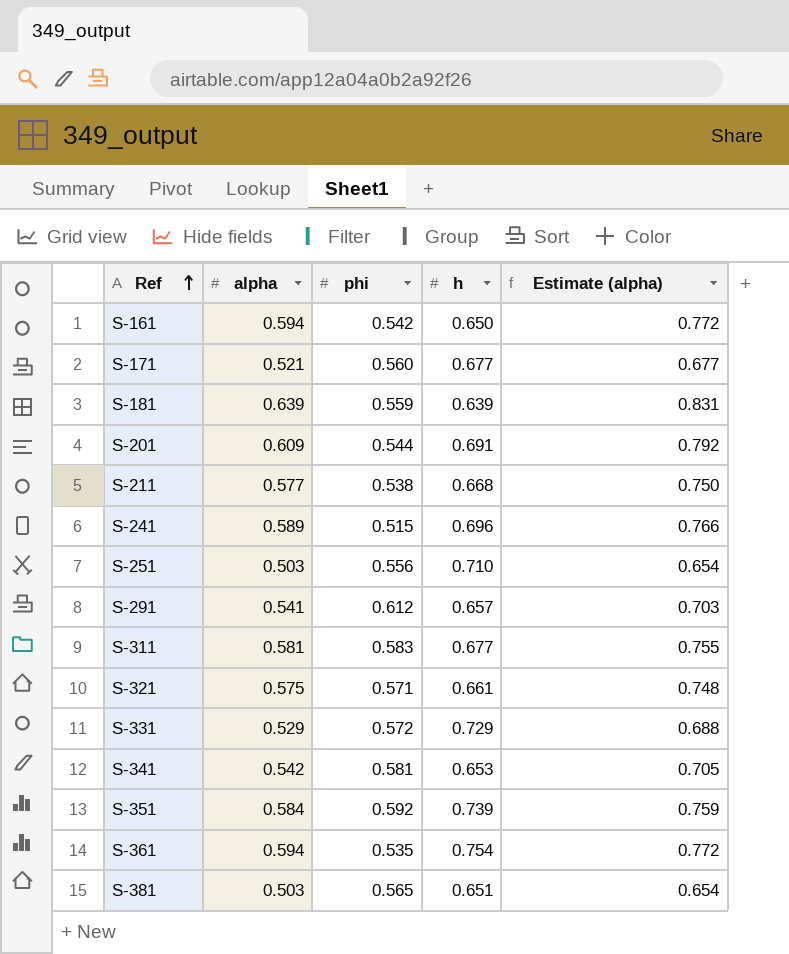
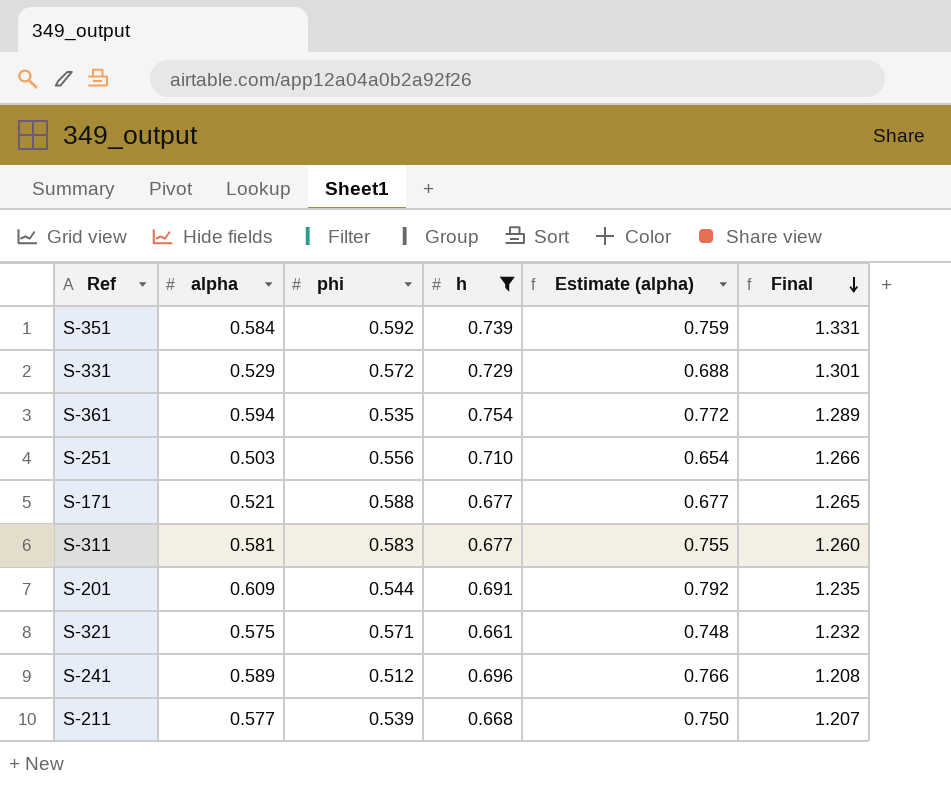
filter: none -> h >= 0.661
row order: Ref ascending -> Final descending
column Final | formula: none -> [phi] + [h]
S-171 | phi: 0.560 -> 0.588
S-241 | phi: 0.515 -> 0.512
S-211 | phi: 0.538 -> 0.539

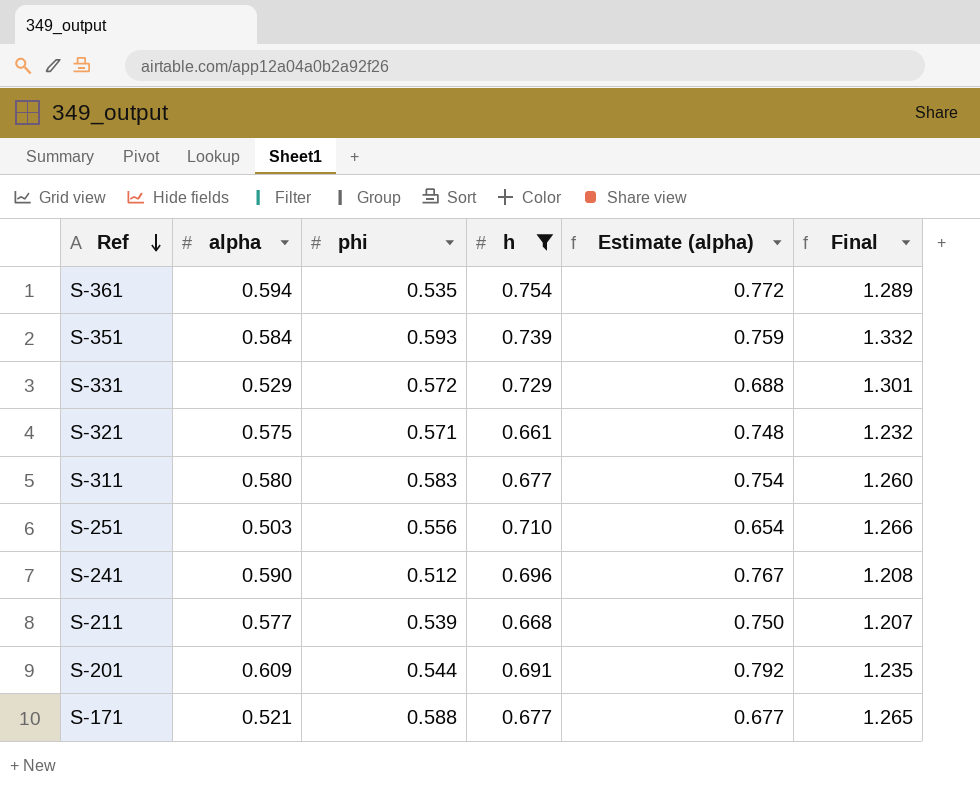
row order: Final descending -> Ref descending
S-351 | phi: 0.592 -> 0.593
S-351 | Final: 1.331 -> 1.332
S-311 | alpha: 0.581 -> 0.580
S-311 | Estimate (alpha): 0.755 -> 0.754
S-241 | alpha: 0.589 -> 0.590
S-241 | Estimate (alpha): 0.766 -> 0.767

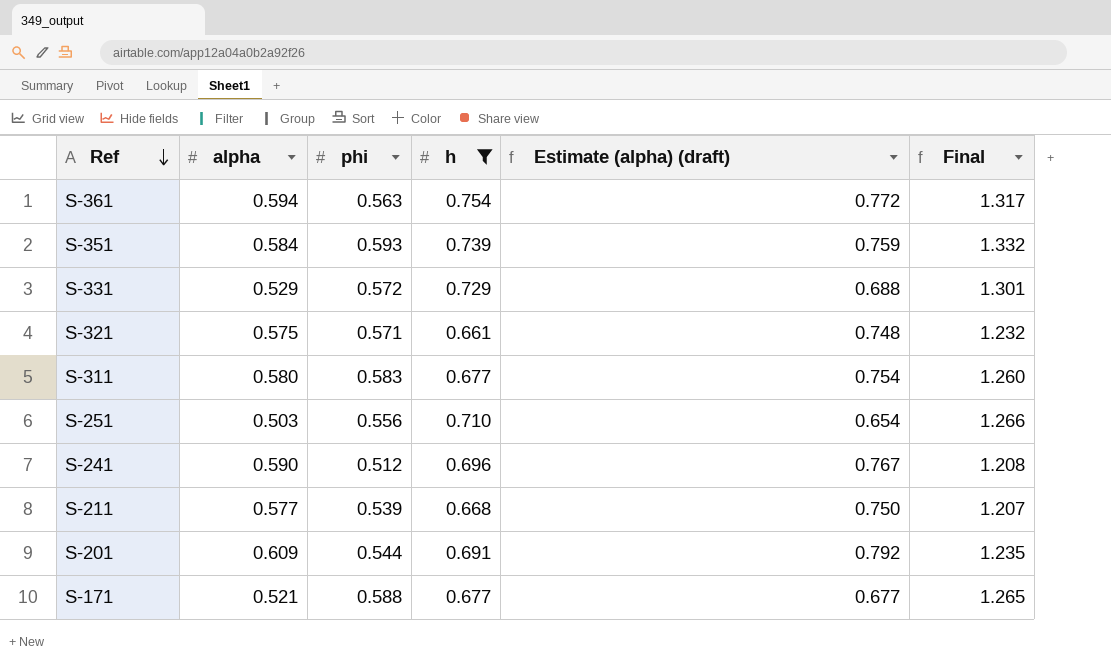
column name: Estimate (alpha) -> Estimate (alpha) (draft)
S-361 | phi: 0.535 -> 0.563
S-361 | Final: 1.289 -> 1.317

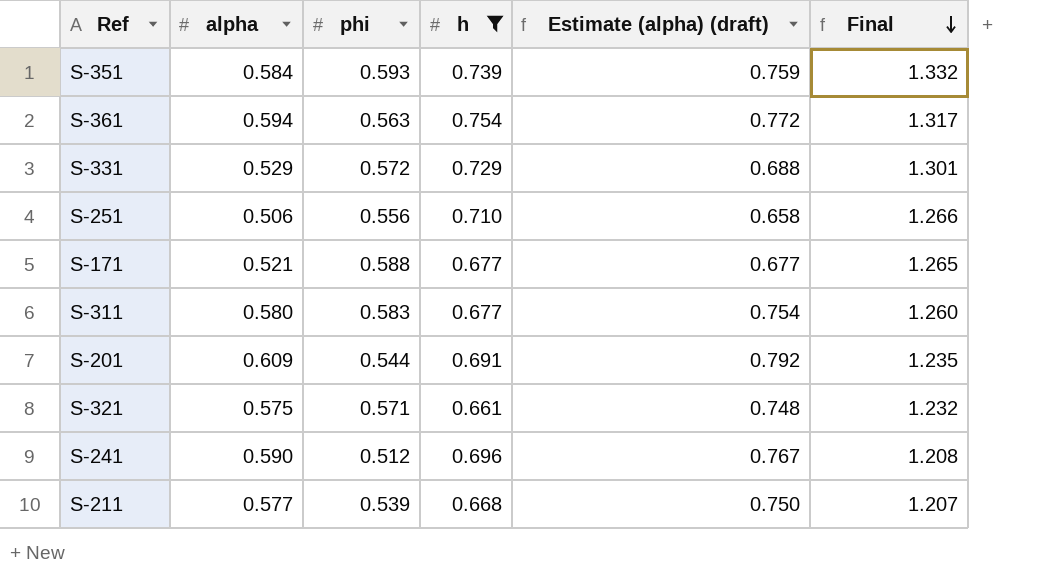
row order: Ref descending -> Final descending
S-251 | alpha: 0.503 -> 0.506
S-251 | Estimate (alpha) (draft): 0.654 -> 0.658

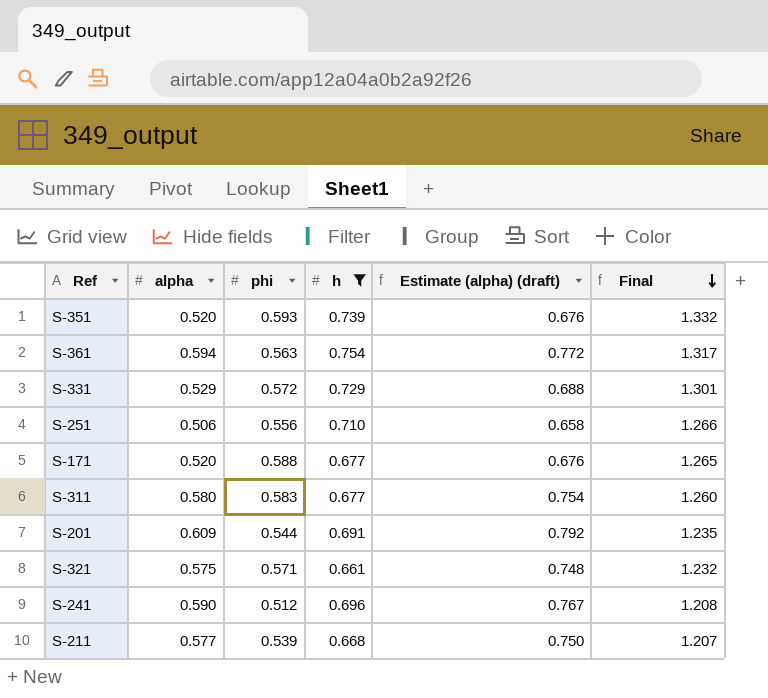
S-351 | alpha: 0.584 -> 0.520
S-351 | Estimate (alpha) (draft): 0.759 -> 0.676
S-171 | alpha: 0.521 -> 0.520
S-171 | Estimate (alpha) (draft): 0.677 -> 0.676

